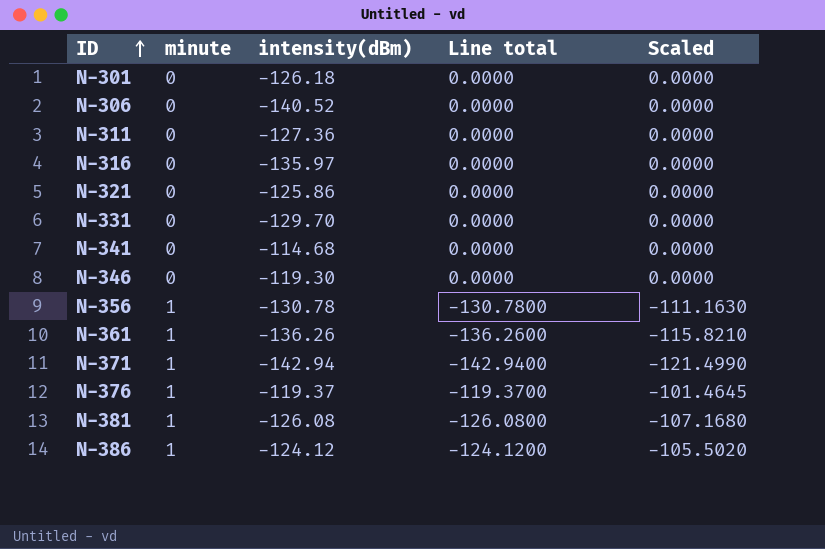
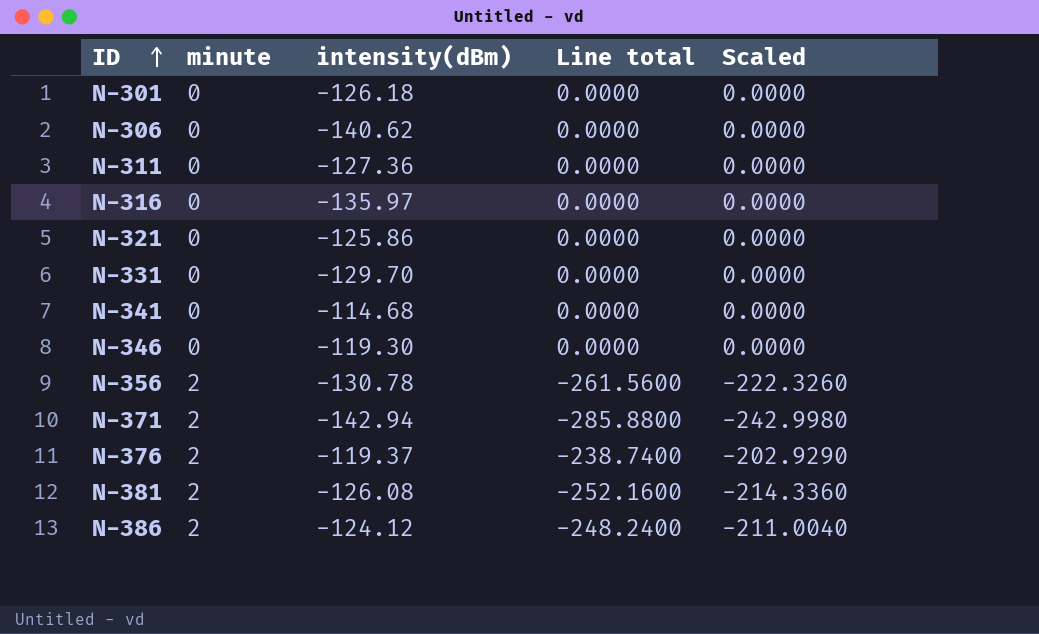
row N-361: 1 | -136.26 | -136.2600 | -115.8210 -> none
N-306 | intensity(dBm): -140.52 -> -140.62
N-356 | minute: 1 -> 2
N-356 | Line total: -130.7800 -> -261.5600
N-356 | Scaled: -111.1630 -> -222.3260
N-371 | minute: 1 -> 2
N-371 | Line total: -142.9400 -> -285.8800
N-371 | Scaled: -121.4990 -> -242.9980
N-376 | minute: 1 -> 2
N-376 | Line total: -119.3700 -> -238.7400
N-376 | Scaled: -101.4645 -> -202.9290
N-381 | minute: 1 -> 2
N-381 | Line total: -126.0800 -> -252.1600
N-381 | Scaled: -107.1680 -> -214.3360
N-386 | minute: 1 -> 2
N-386 | Line total: -124.1200 -> -248.2400
N-386 | Scaled: -105.5020 -> -211.0040

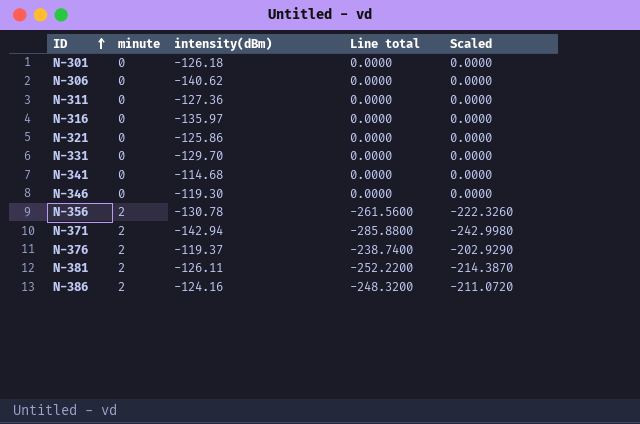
N-381 | intensity(dBm): -126.08 -> -126.11
N-381 | Line total: -252.1600 -> -252.2200
N-381 | Scaled: -214.3360 -> -214.3870
N-386 | intensity(dBm): -124.12 -> -124.16
N-386 | Line total: -248.2400 -> -248.3200
N-386 | Scaled: -211.0040 -> -211.0720

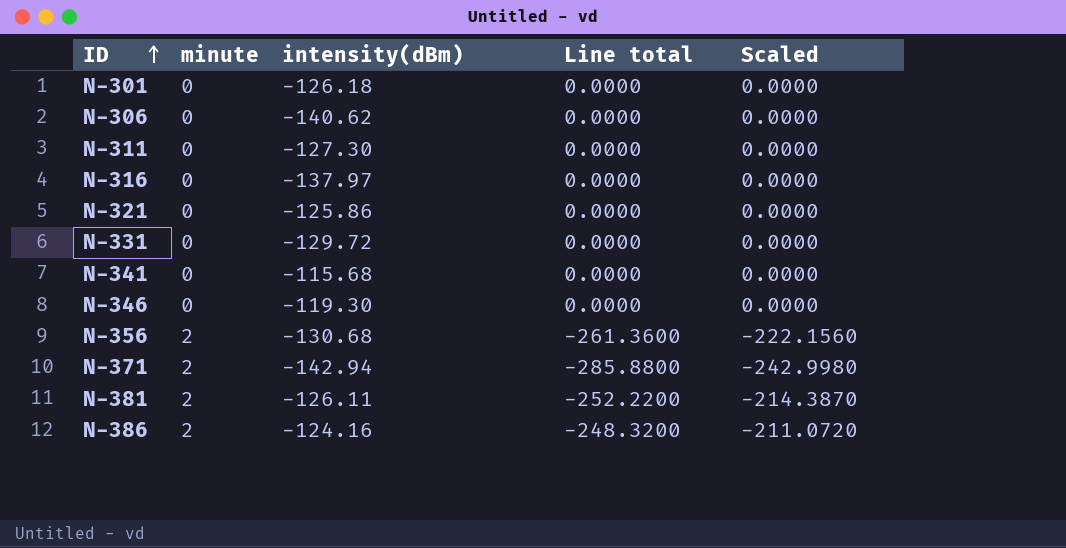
row N-376: 2 | -119.37 | -238.7400 | -202.9290 -> none
N-311 | intensity(dBm): -127.36 -> -127.30
N-316 | intensity(dBm): -135.97 -> -137.97
N-331 | intensity(dBm): -129.70 -> -129.72
N-341 | intensity(dBm): -114.68 -> -115.68
N-356 | intensity(dBm): -130.78 -> -130.68
N-356 | Line total: -261.5600 -> -261.3600
N-356 | Scaled: -222.3260 -> -222.1560

